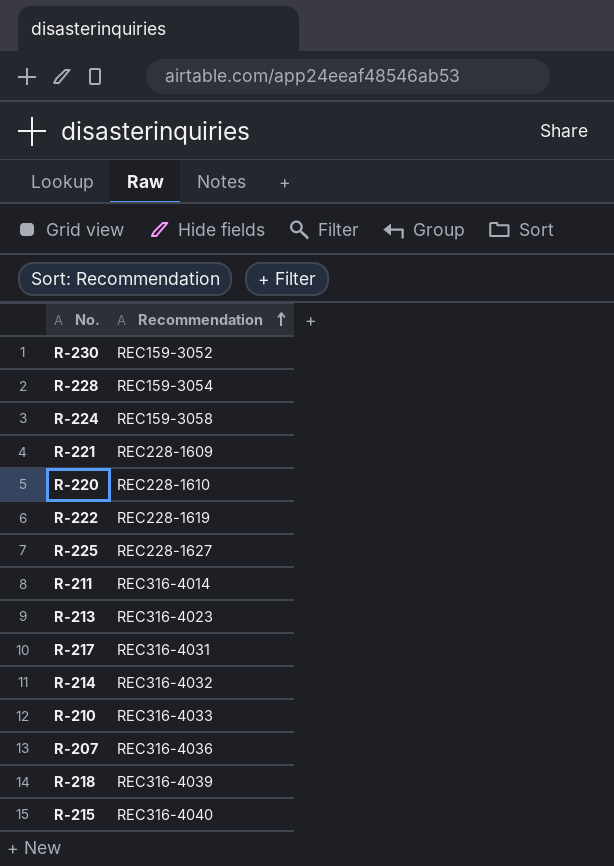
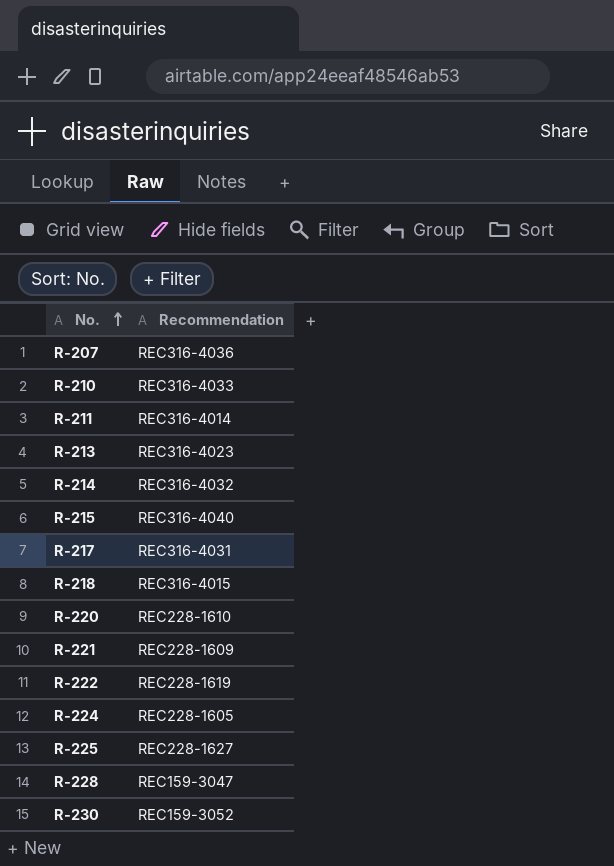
row order: Recommendation ascending -> No. ascending
R-218 | Recommendation: REC316-4039 -> REC316-4015
R-224 | Recommendation: REC159-3058 -> REC228-1605
R-228 | Recommendation: REC159-3054 -> REC159-3047

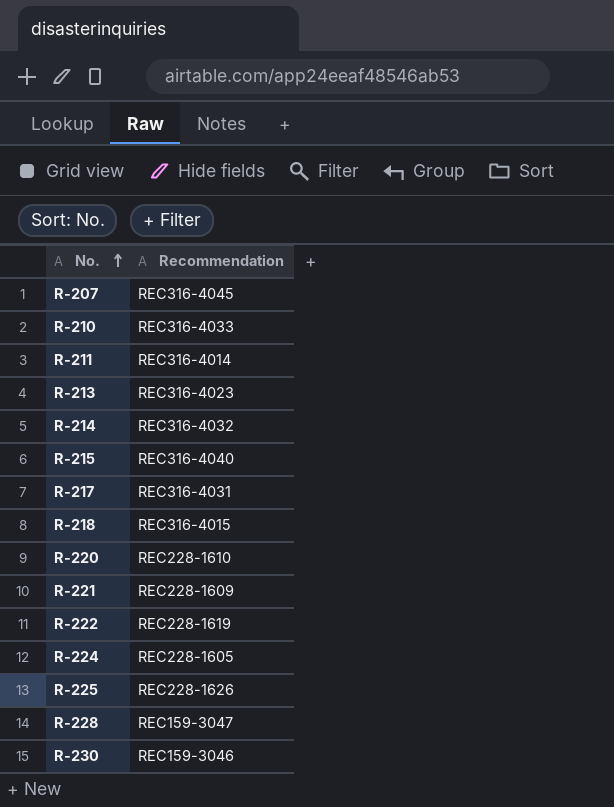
R-207 | Recommendation: REC316-4036 -> REC316-4045
R-225 | Recommendation: REC228-1627 -> REC228-1626
R-230 | Recommendation: REC159-3052 -> REC159-3046

